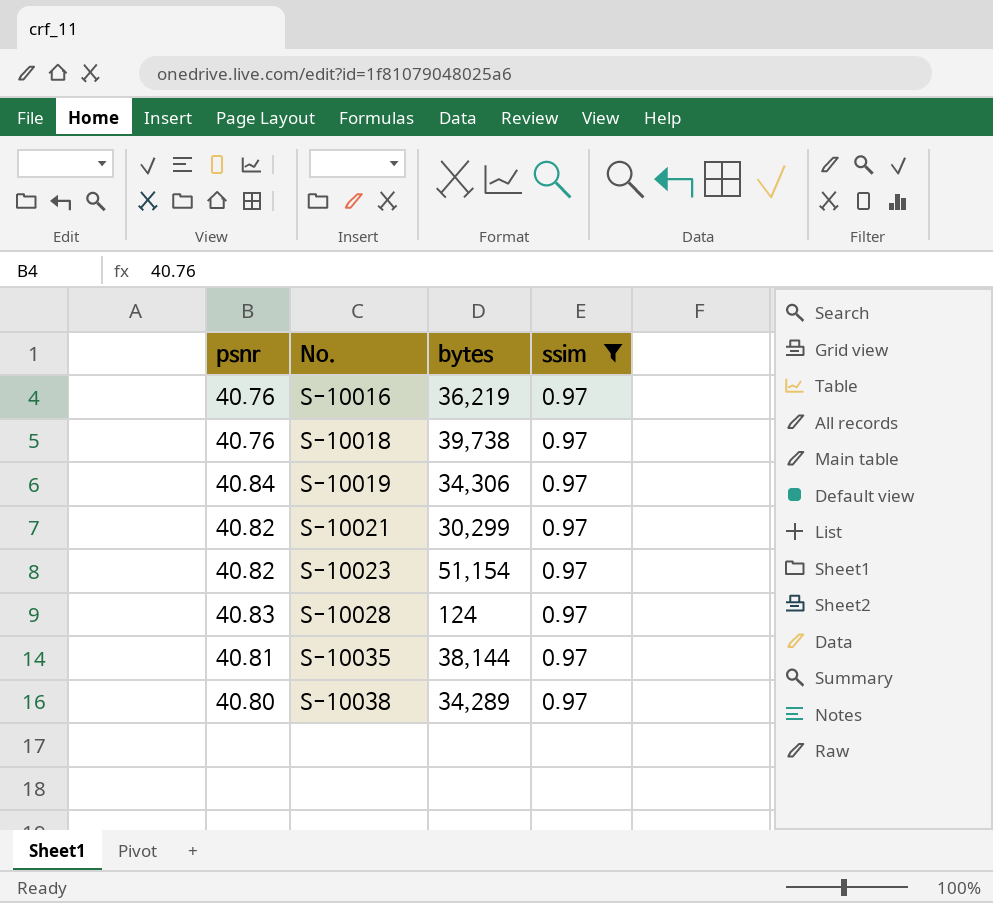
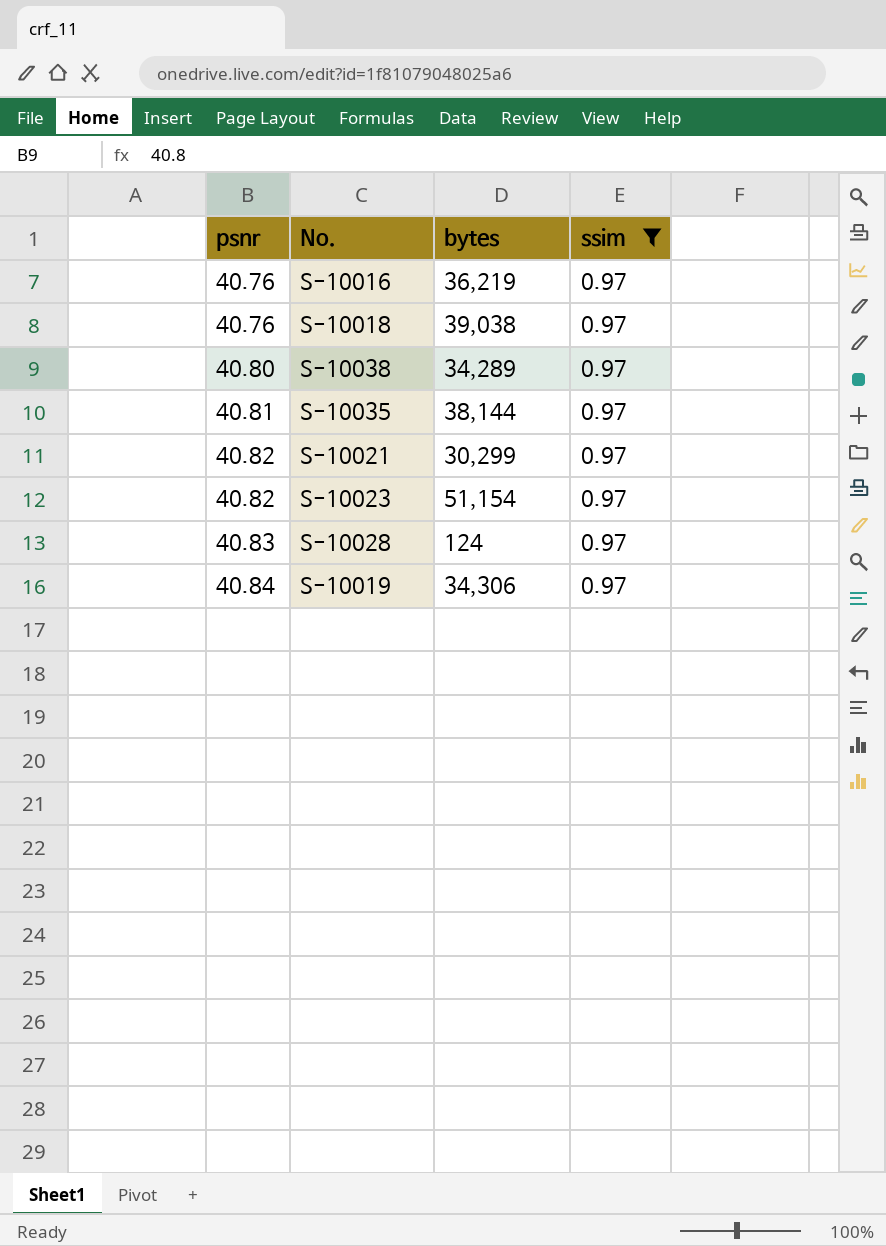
row order: No. ascending -> psnr ascending
S-10018 | bytes: 39,738 -> 39,038

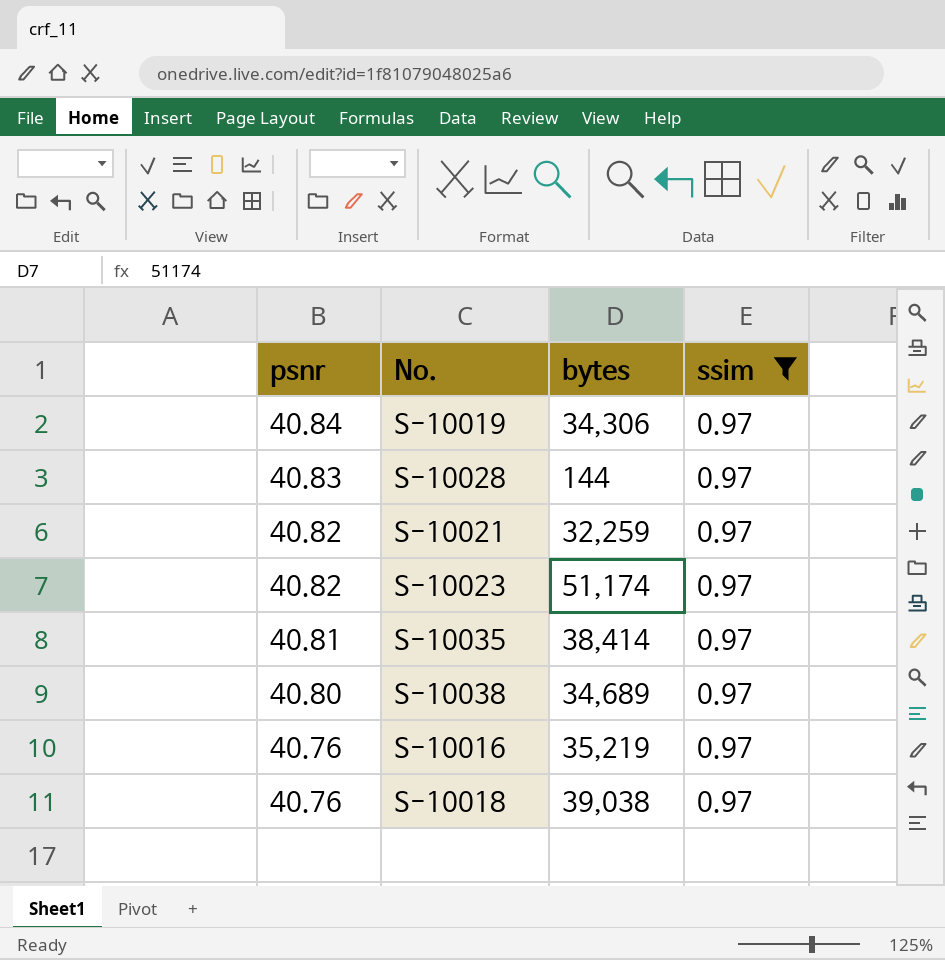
row order: psnr ascending -> psnr descending
S-10028 | bytes: 124 -> 144
S-10021 | bytes: 30,299 -> 32,259
S-10023 | bytes: 51,154 -> 51,174
S-10035 | bytes: 38,144 -> 38,414
S-10038 | bytes: 34,289 -> 34,689
S-10016 | bytes: 36,219 -> 35,219

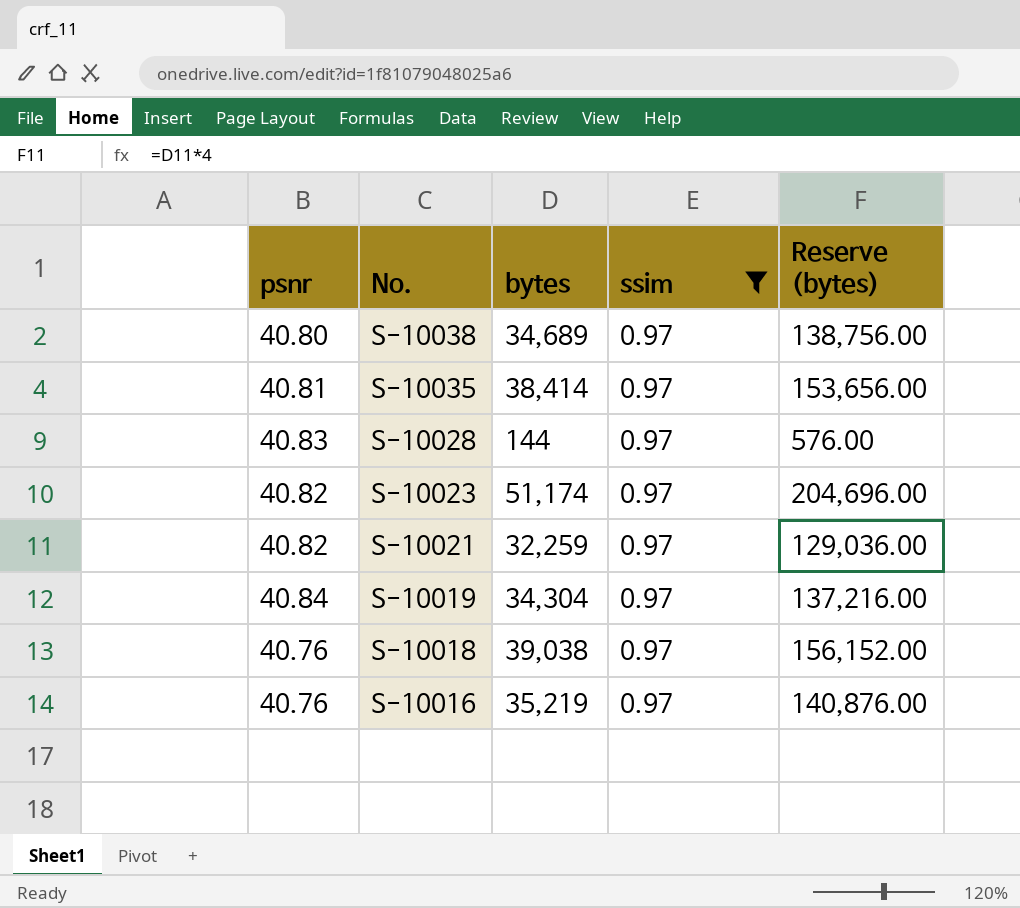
row order: psnr descending -> No. descending
column Reserve (bytes) | formula: none -> [bytes] * 4
S-10019 | bytes: 34,306 -> 34,304

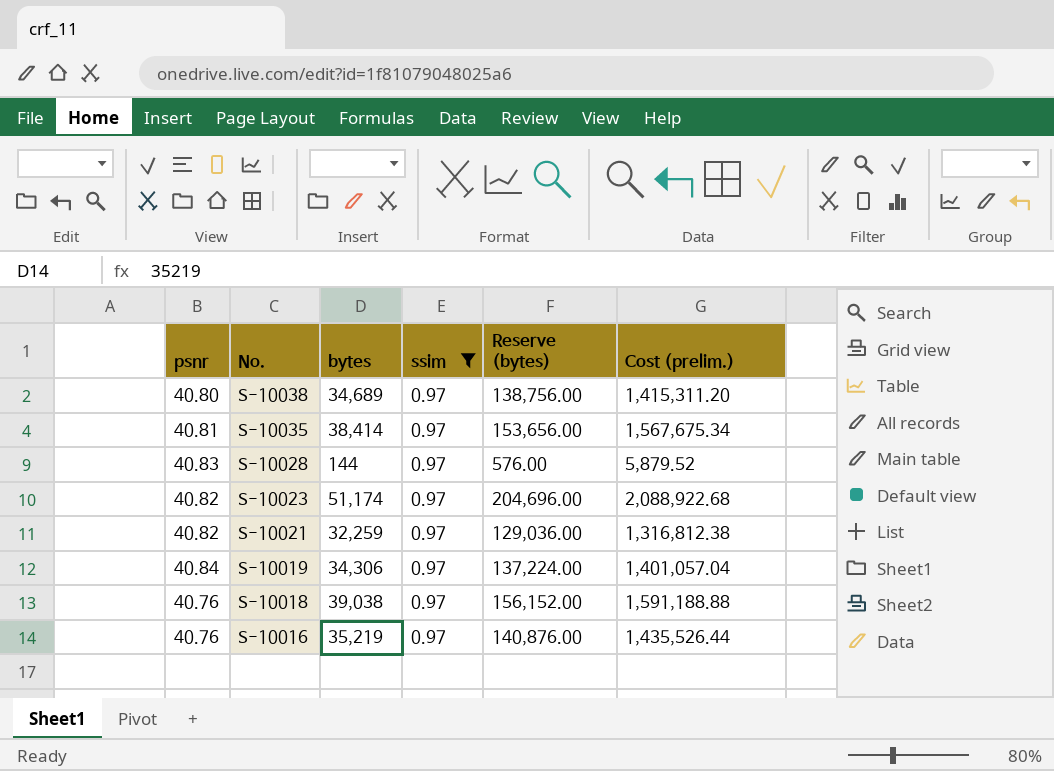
column Cost (prelim.) | formula: none -> [psnr] * [bytes]
S-10019 | bytes: 34,304 -> 34,306
S-10019 | Reserve (bytes): 137,216.00 -> 137,224.00

